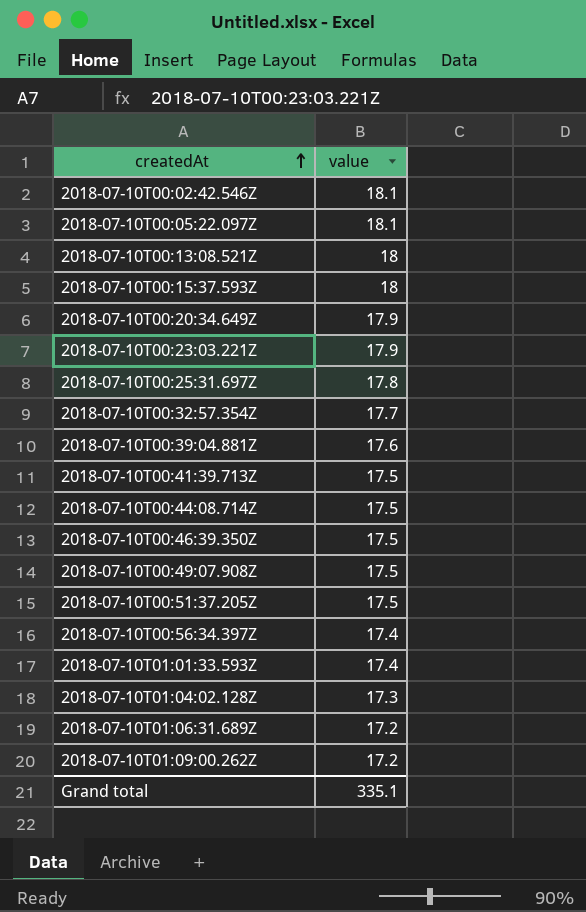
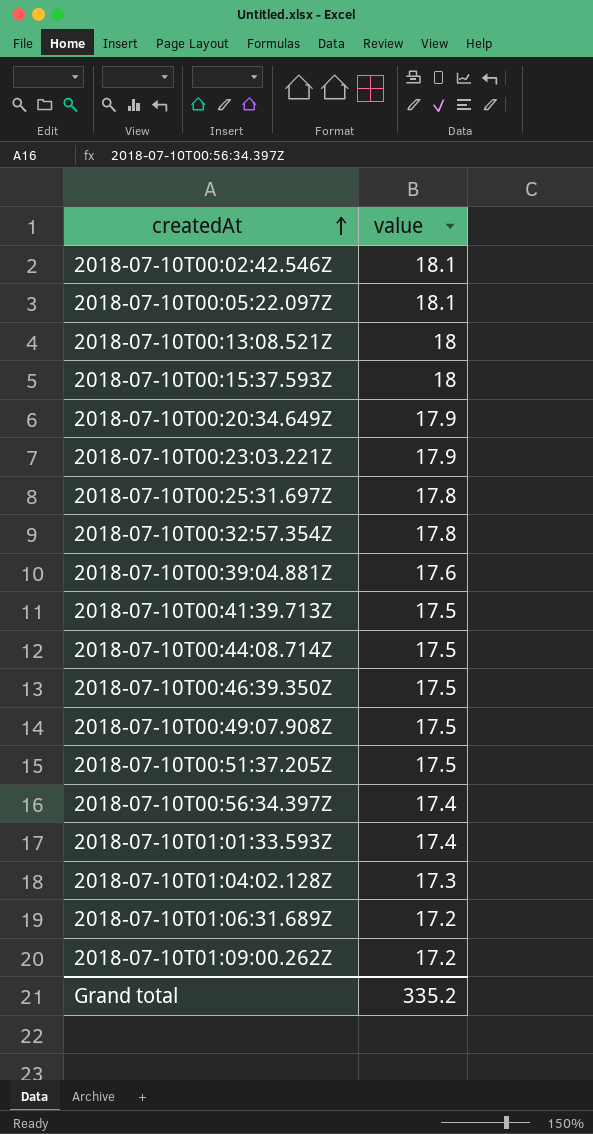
2018-07-10T00:32:57.354Z | value: 17.7 -> 17.8
Grand total | value: 335.1 -> 335.2

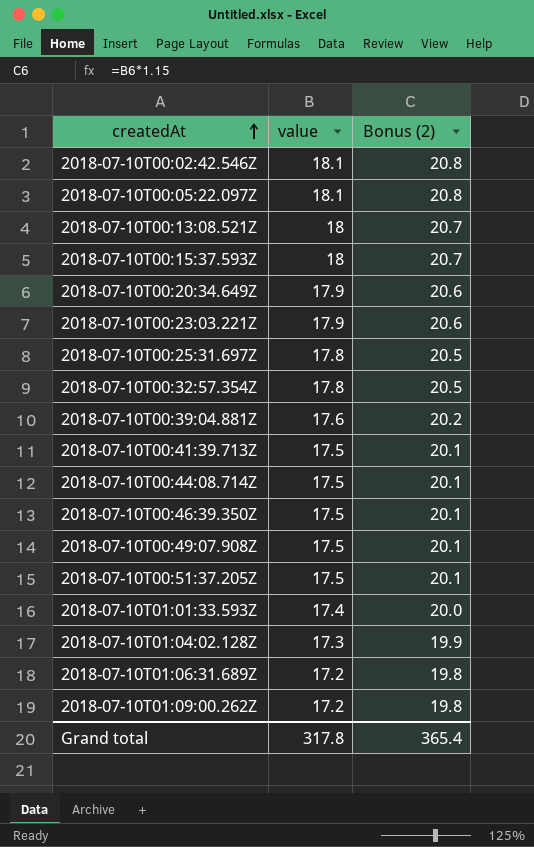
column Bonus (2) | formula: none -> [value] * 1.15
row 2018-07-10T00:56:34.397Z: 17.4 -> none
Grand total | value: 335.2 -> 317.8

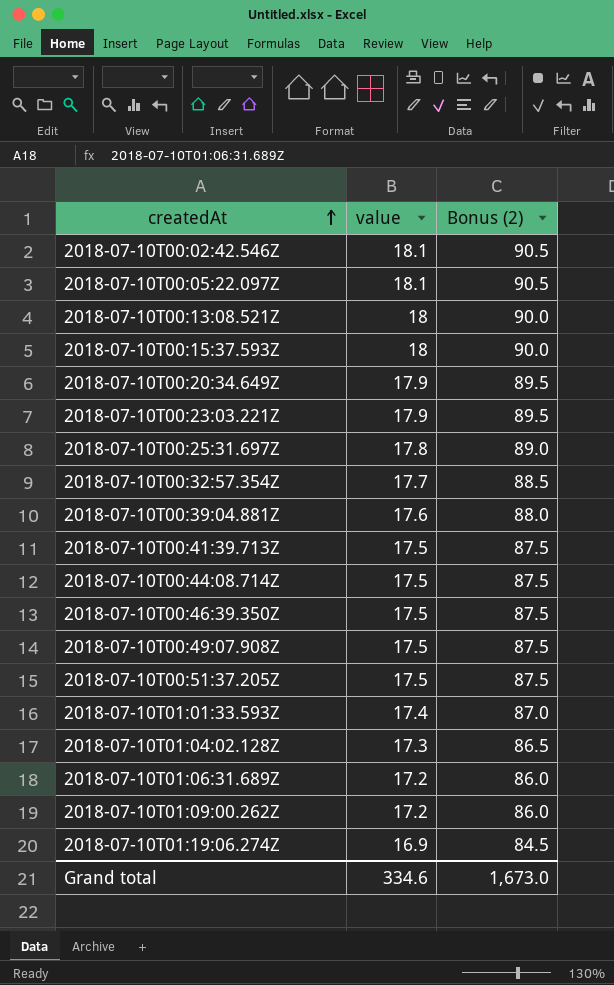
column Bonus (2) | formula: [value] * 1.15 -> [value] * 5
2018-07-10T00:32:57.354Z | value: 17.8 -> 17.7
row 2018-07-10T01:19:06.274Z: none -> 16.9 | 84.5
Grand total | value: 317.8 -> 334.6
Grand total | Bonus (2): 365.4 -> 1,673.0

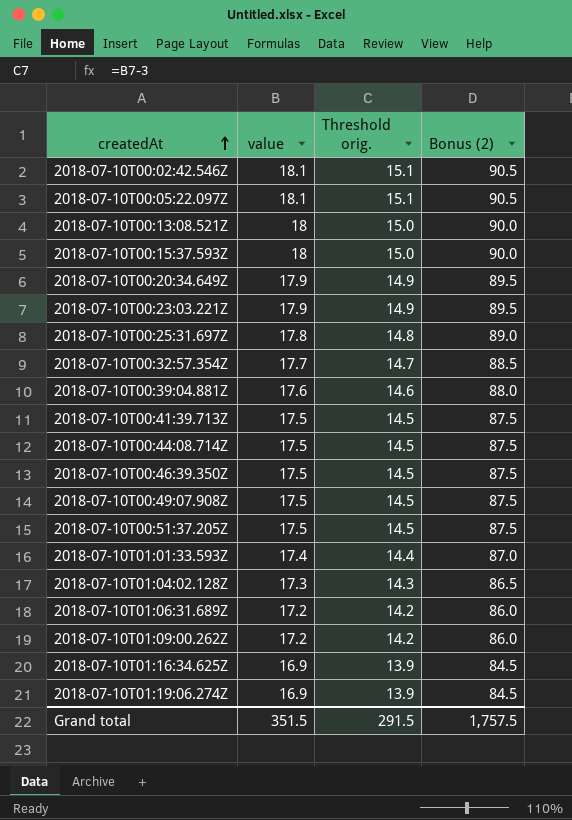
column Threshold orig. | formula: none -> [value] - 3
row 2018-07-10T01:16:34.625Z: none -> 16.9 | 13.9 | 84.5
Grand total | value: 334.6 -> 351.5
Grand total | Bonus (2): 1,673.0 -> 1,757.5

